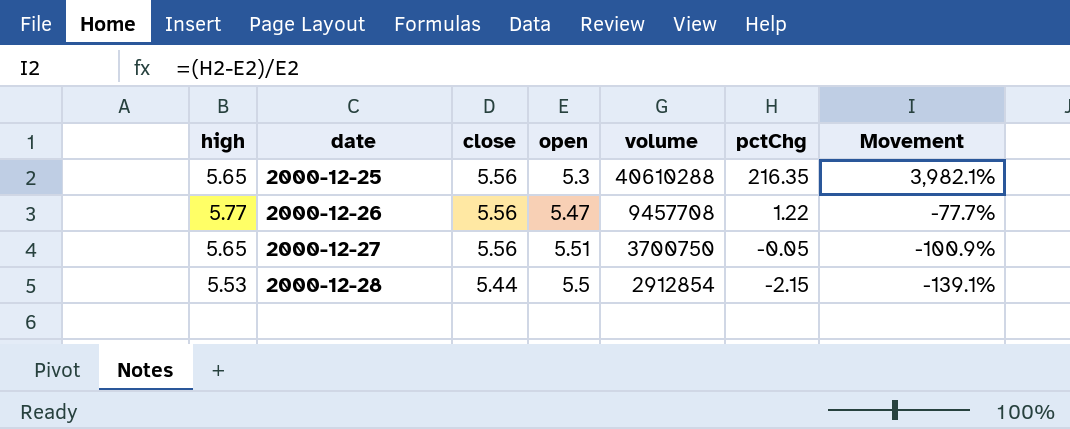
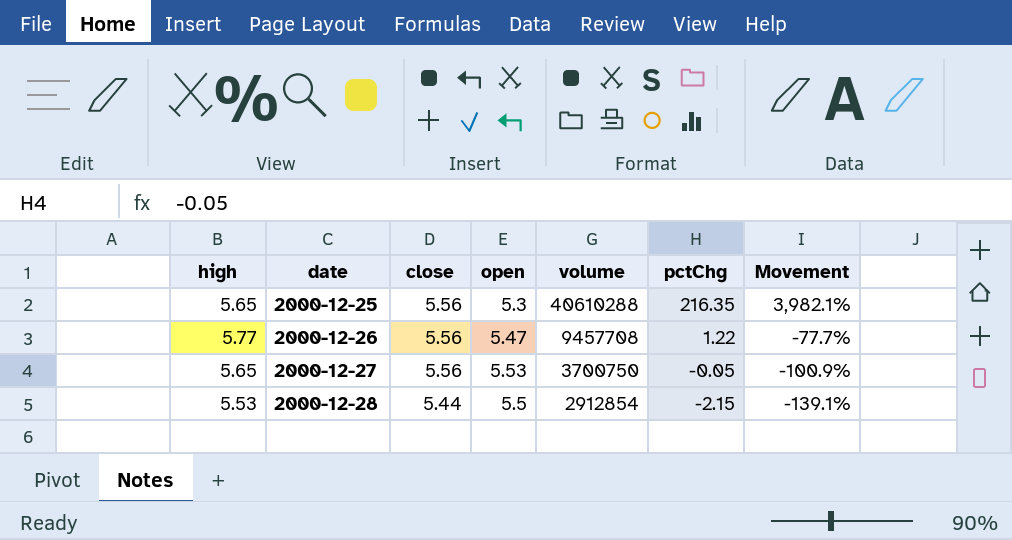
2000-12-27 | open: 5.51 -> 5.53

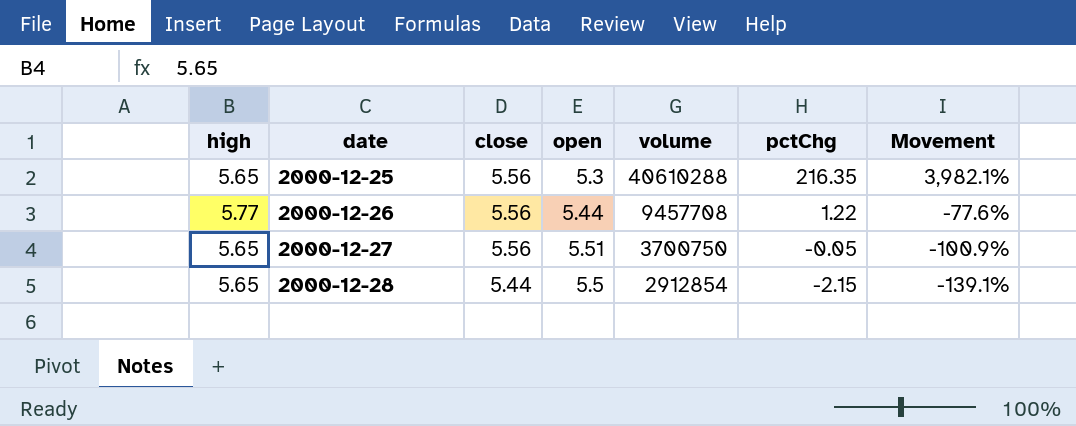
2000-12-26 | open: 5.47 -> 5.44
2000-12-26 | Movement: -77.7% -> -77.6%
2000-12-27 | open: 5.53 -> 5.51
2000-12-28 | high: 5.53 -> 5.65

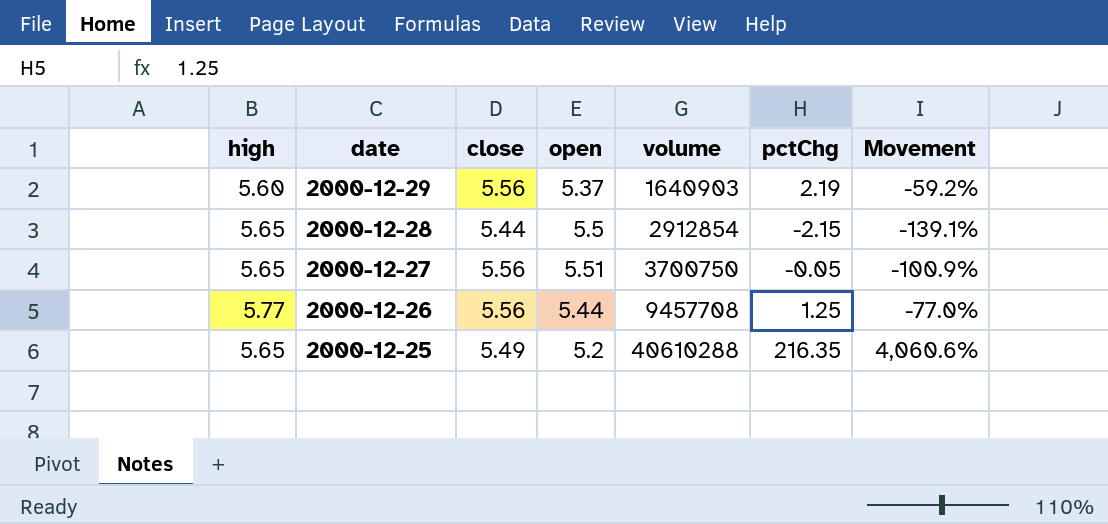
row order: date ascending -> date descending
row 2000-12-29: none -> 5.60 | 5.56 | 5.37 | 1640903 | 2.19 | -59.2%
2000-12-26 | pctChg: 1.22 -> 1.25
2000-12-26 | Movement: -77.6% -> -77.0%
2000-12-25 | close: 5.56 -> 5.49
2000-12-25 | open: 5.3 -> 5.2
2000-12-25 | Movement: 3,982.1% -> 4,060.6%

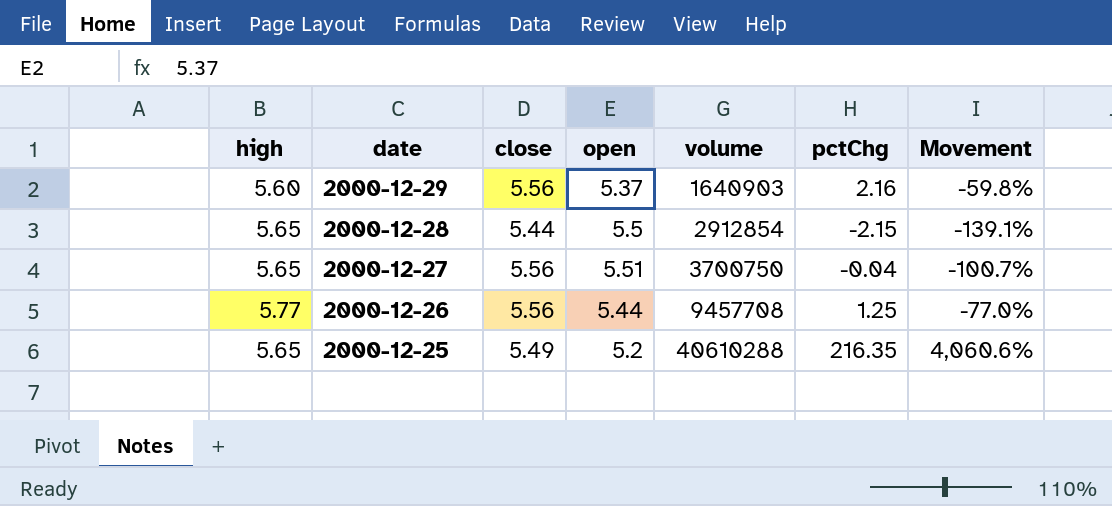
2000-12-29 | pctChg: 2.19 -> 2.16
2000-12-29 | Movement: -59.2% -> -59.8%
2000-12-27 | pctChg: -0.05 -> -0.04
2000-12-27 | Movement: -100.9% -> -100.7%

